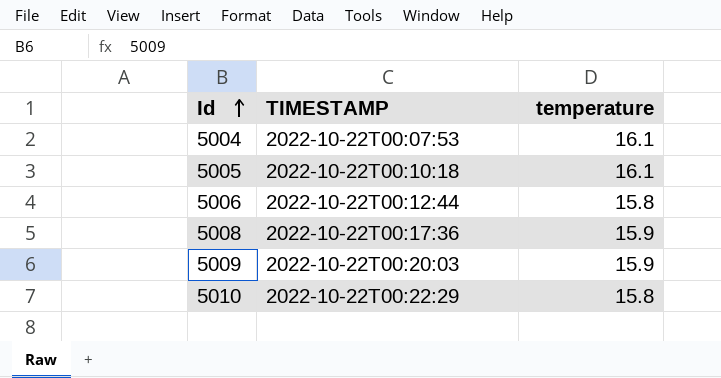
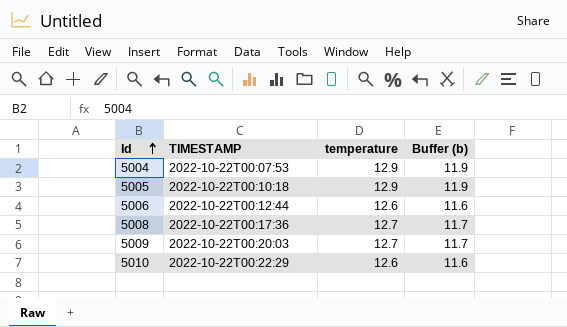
column Buffer (b) | formula: none -> [temperature] - 1
5004 | temperature: 16.1 -> 12.9
5005 | temperature: 16.1 -> 12.9
5006 | temperature: 15.8 -> 12.6
5008 | temperature: 15.9 -> 12.7
5009 | temperature: 15.9 -> 12.7
5010 | temperature: 15.8 -> 12.6

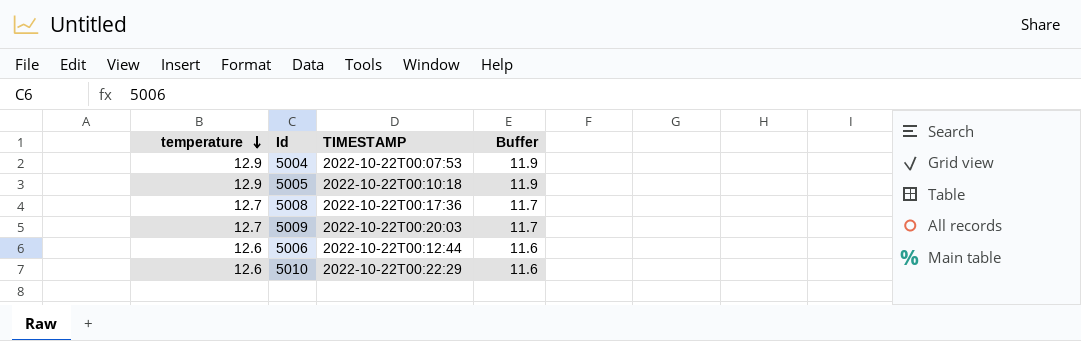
row order: Id ascending -> temperature descending
column temperature | position: 3 -> 1
column name: Buffer (b) -> Buffer

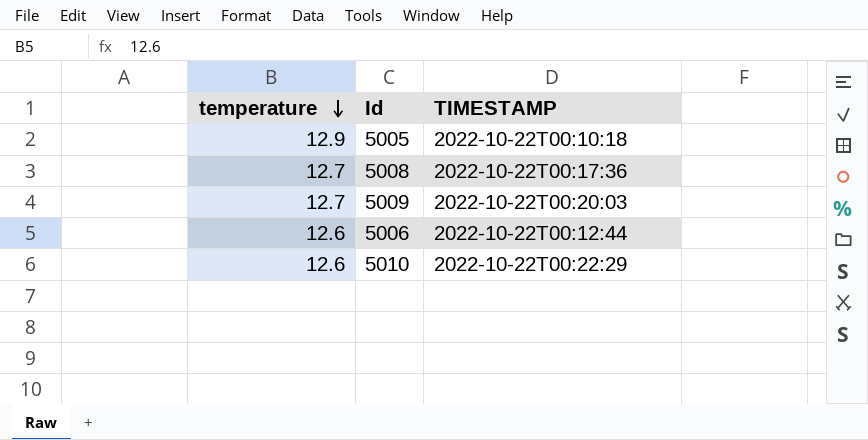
column Buffer | formula: [temperature] - 1 -> none
row 5004: 12.9 | 2022-10-22T00:07:53 | 11.9 -> none

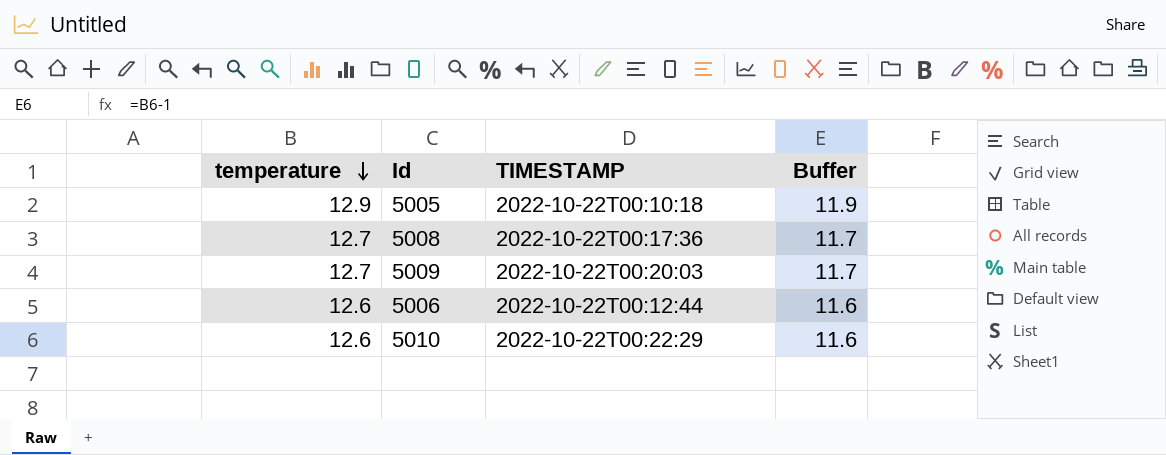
column Buffer | formula: none -> [temperature] - 1

